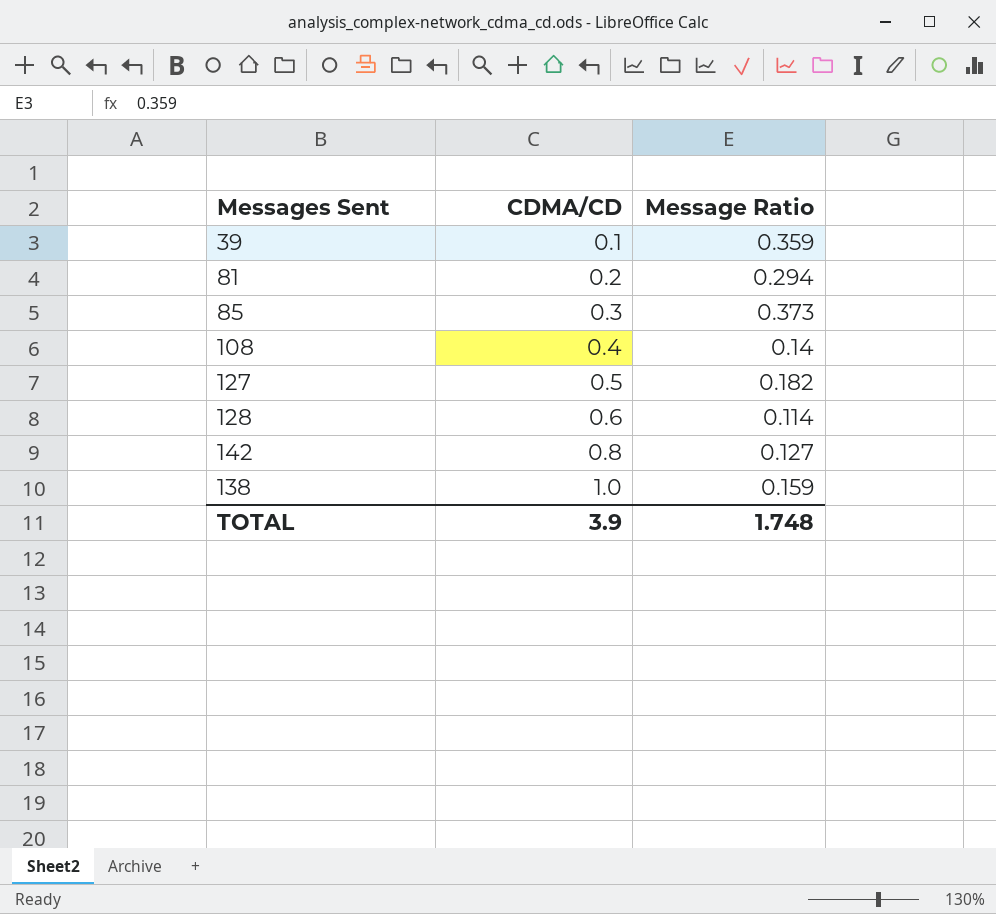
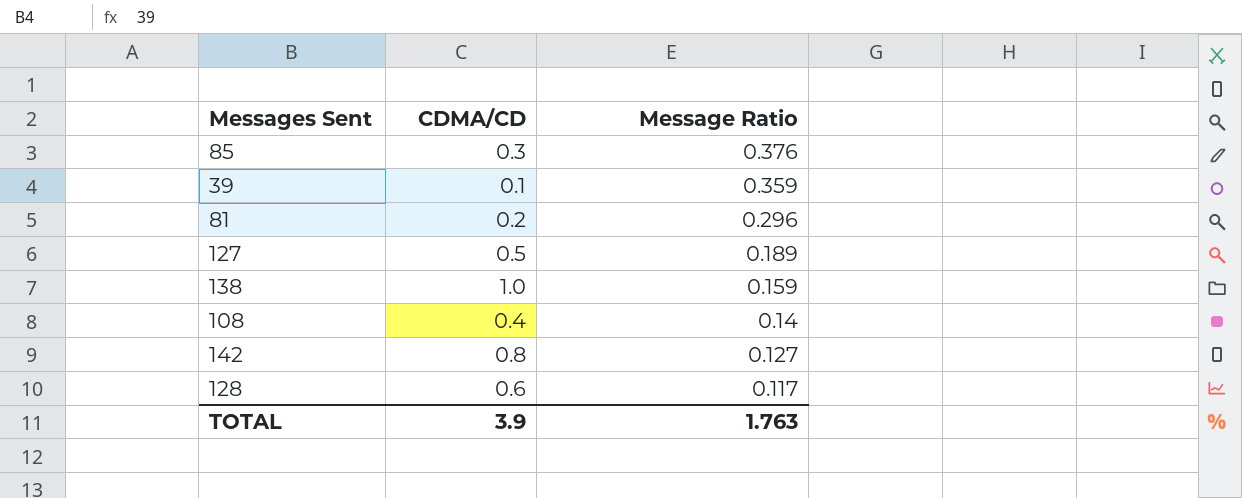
row order: CDMA/CD ascending -> Message Ratio descending
85 | Message Ratio: 0.373 -> 0.376
81 | Message Ratio: 0.294 -> 0.296
127 | Message Ratio: 0.182 -> 0.189
128 | Message Ratio: 0.114 -> 0.117
TOTAL | Message Ratio: 1.748 -> 1.763

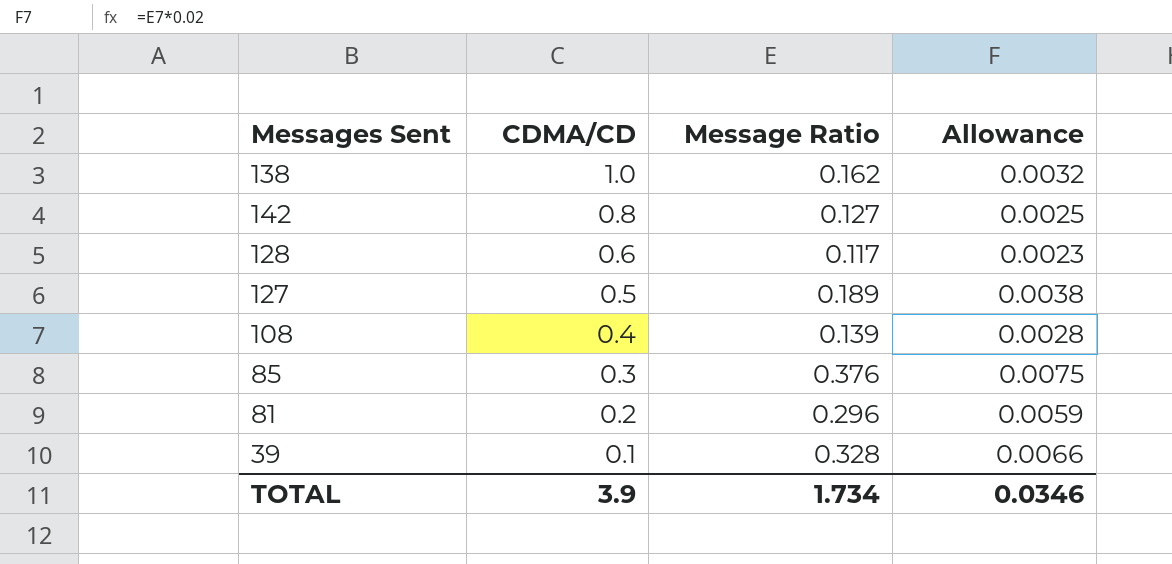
row order: Message Ratio descending -> CDMA/CD descending
column Allowance | formula: none -> [Message Ratio] * 0.02
138 | Message Ratio: 0.159 -> 0.162
108 | Message Ratio: 0.14 -> 0.139
39 | Message Ratio: 0.359 -> 0.328
TOTAL | Message Ratio: 1.763 -> 1.734

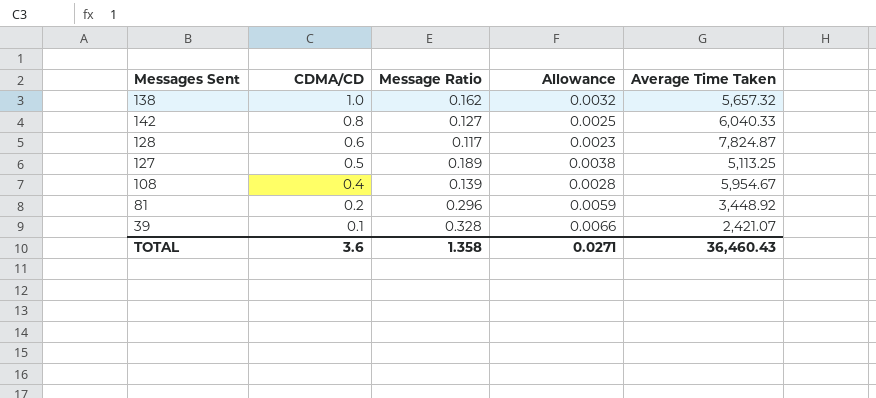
column Average Time Taken | position: none -> 5
row 85: 0.3 | 0.376 | 0.0075 -> none
TOTAL | CDMA/CD: 3.9 -> 3.6
TOTAL | Message Ratio: 1.734 -> 1.358
TOTAL | Allowance: 0.0346 -> 0.0271

